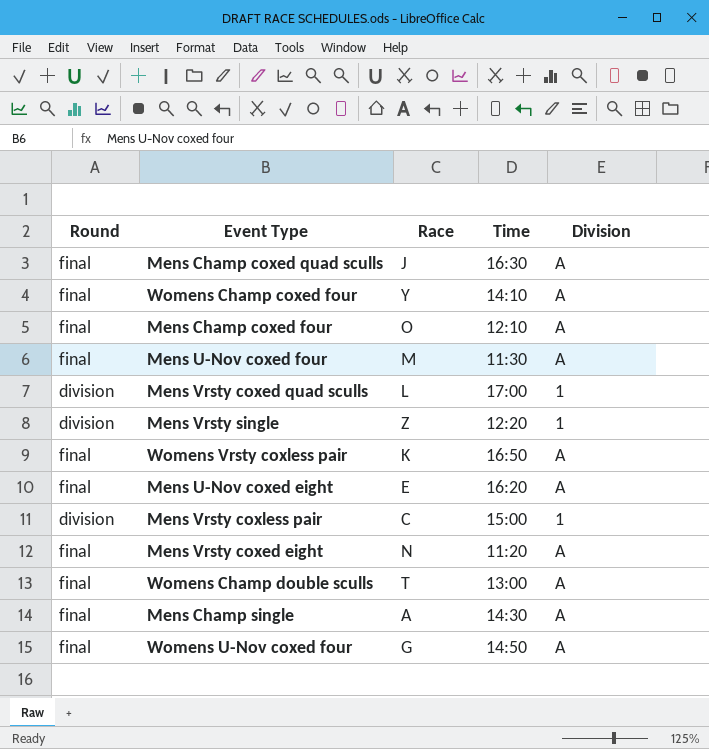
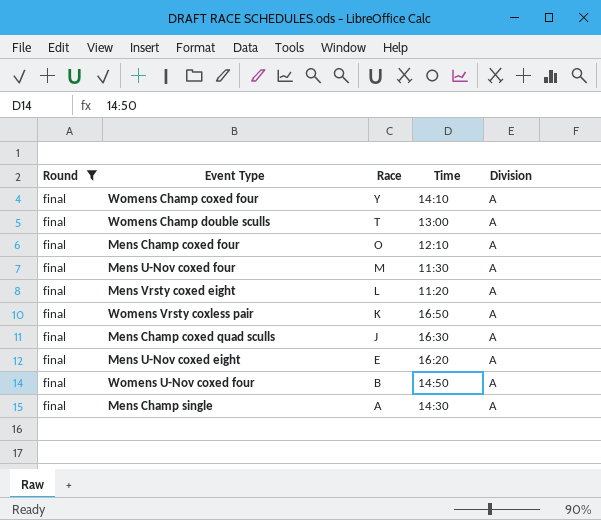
filter: none -> Round = final
row order: none -> Race descending
Mens Vrsty coxed eight | Race: N -> L
Womens U-Nov coxed four | Race: G -> B

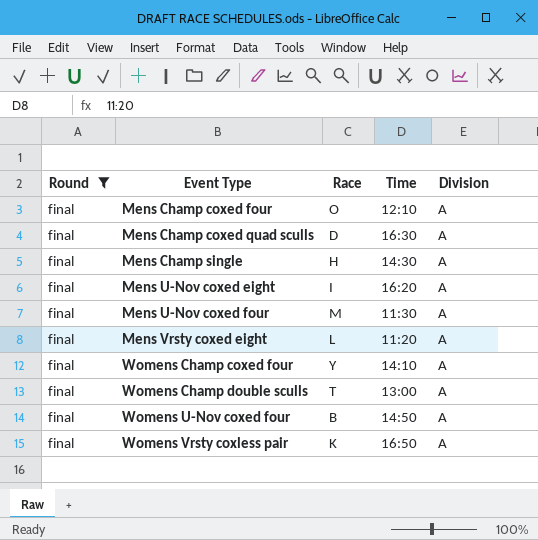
row order: Race descending -> Event Type ascending
Mens Champ coxed quad sculls | Race: J -> D
Mens Champ single | Race: A -> H
Mens U-Nov coxed eight | Race: E -> I

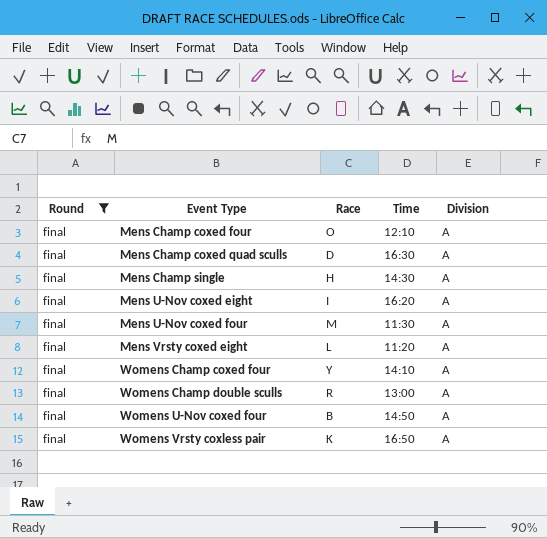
Womens Champ double sculls | Race: T -> R

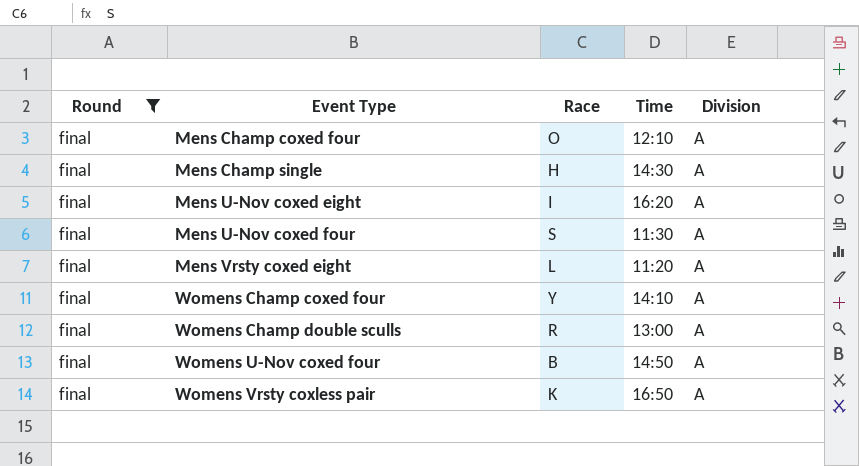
row Mens Champ coxed quad sculls: final | D | 16:30 | A -> none
Mens U-Nov coxed four | Race: M -> S

